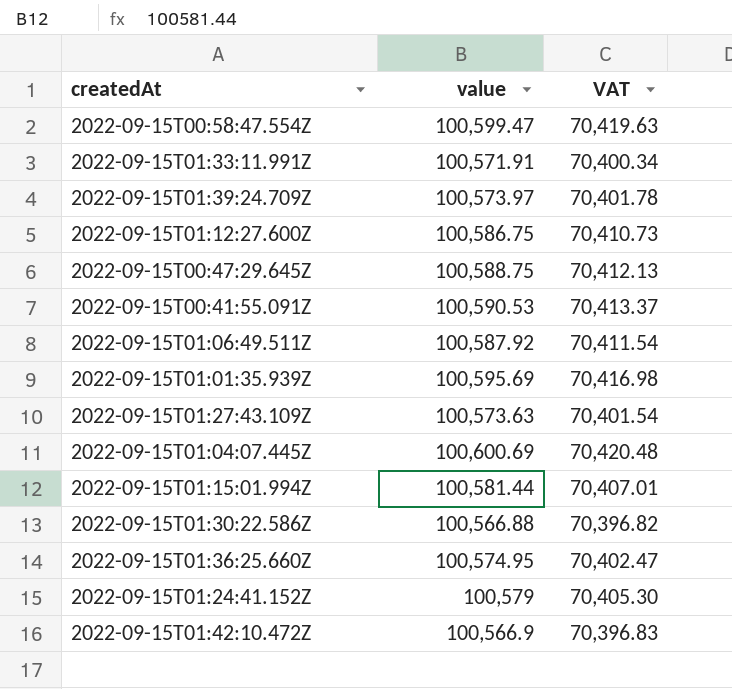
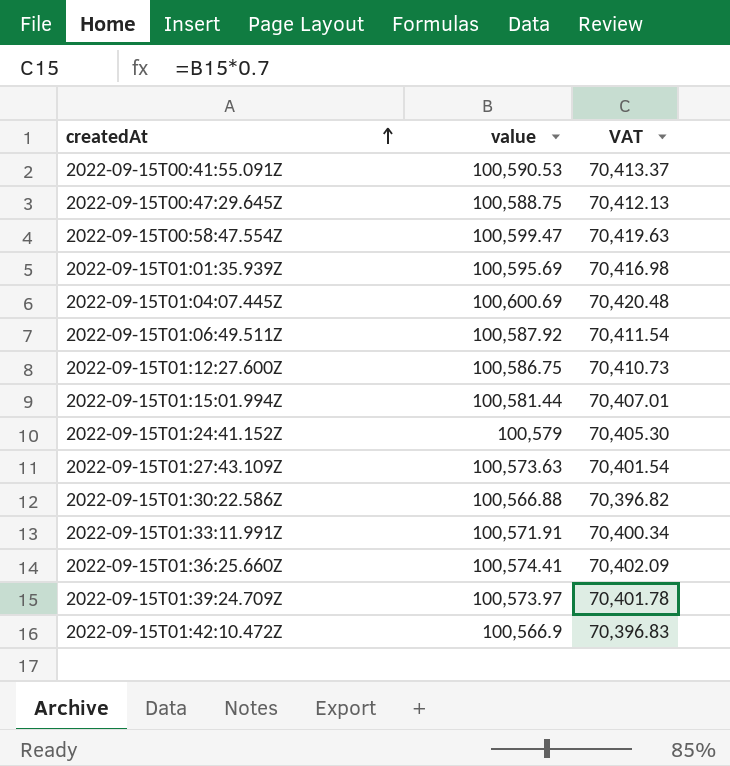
row order: none -> createdAt ascending
2022-09-15T01:36:25.660Z | value: 100,574.95 -> 100,574.41
2022-09-15T01:36:25.660Z | VAT: 70,402.47 -> 70,402.09

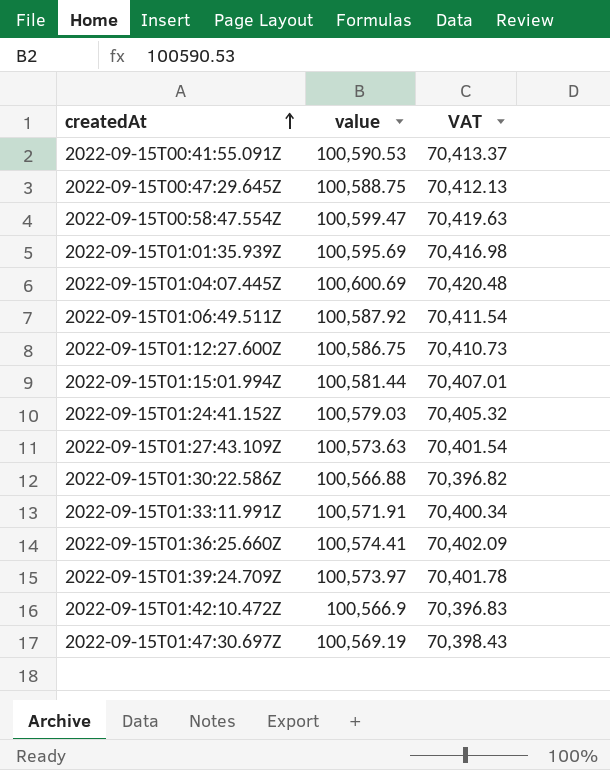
2022-09-15T01:24:41.152Z | value: 100,579 -> 100,579.03
2022-09-15T01:24:41.152Z | VAT: 70,405.30 -> 70,405.32
row 2022-09-15T01:47:30.697Z: none -> 100,569.19 | 70,398.43

